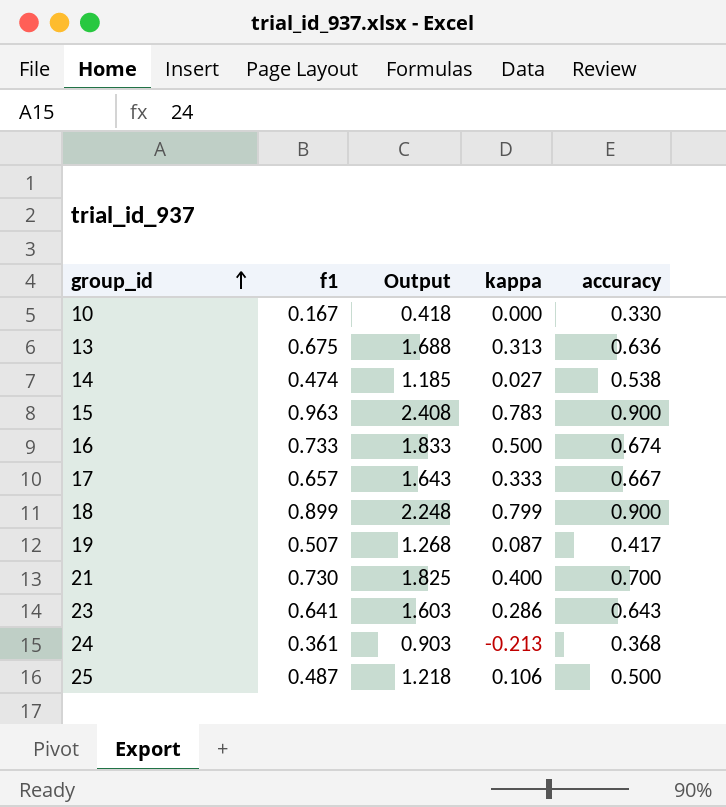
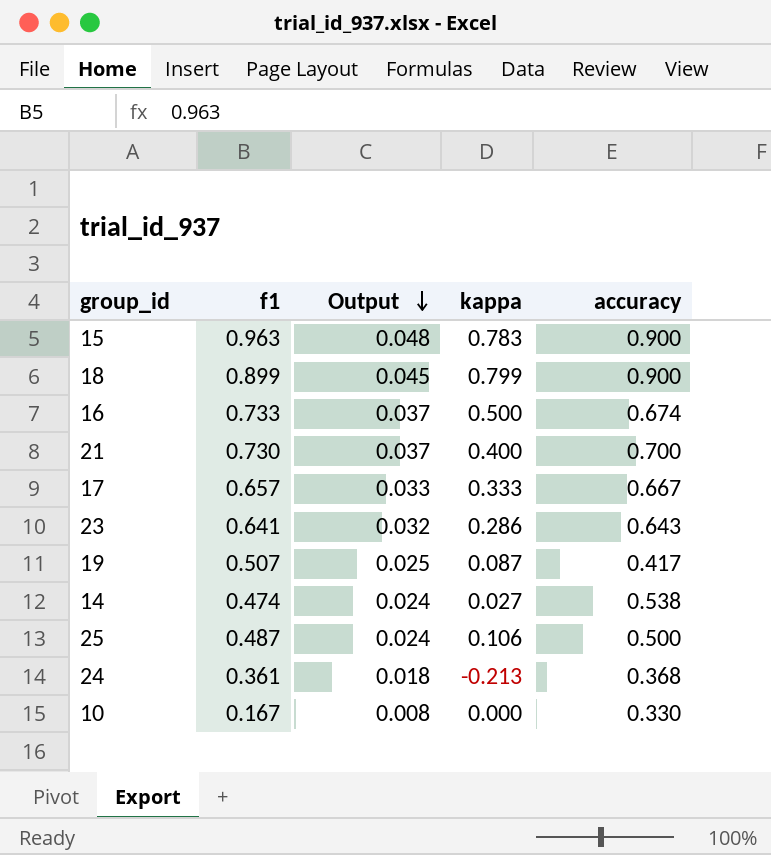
row order: group_id ascending -> Output descending
column Output | formula: [f1] * 2.5 -> [f1] * 0.05
row 13: 0.675 | 1.688 | 0.313 | 0.636 -> none

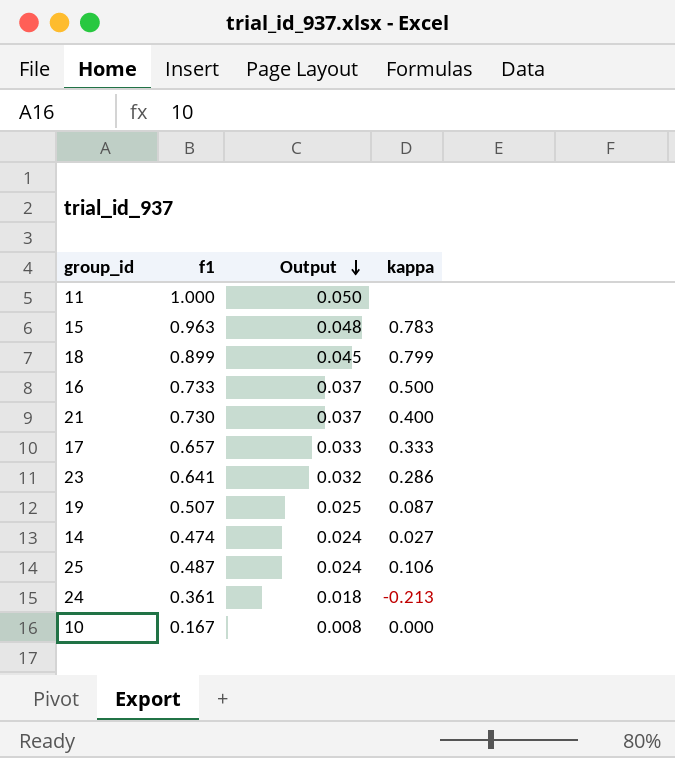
column accuracy | position: 5 -> none
row 11: none -> 1.000 | 0.050 | none

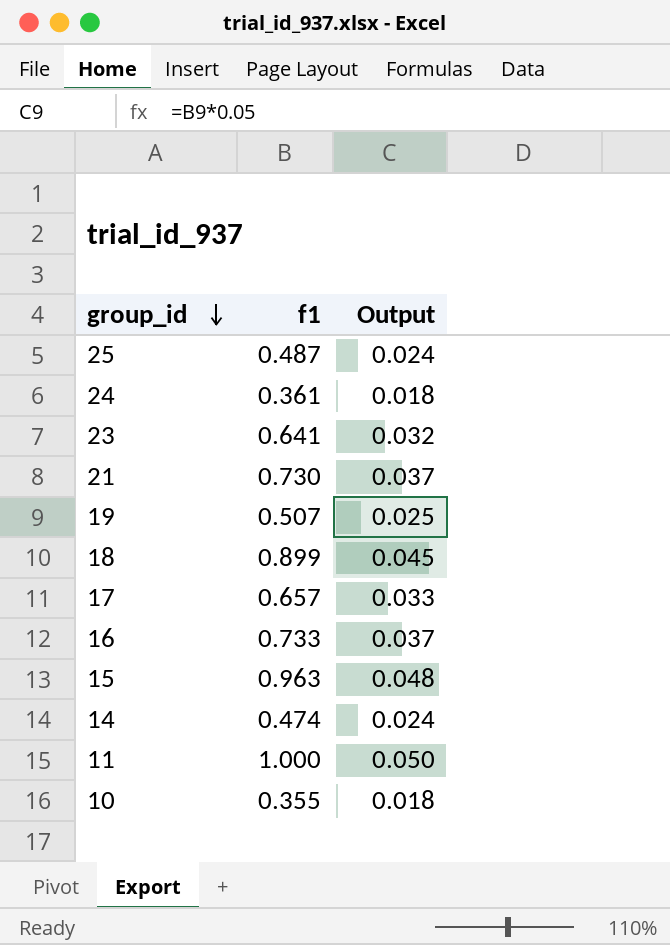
row order: Output descending -> group_id descending
column kappa | position: 4 -> none
10 | f1: 0.167 -> 0.355
10 | Output: 0.008 -> 0.018

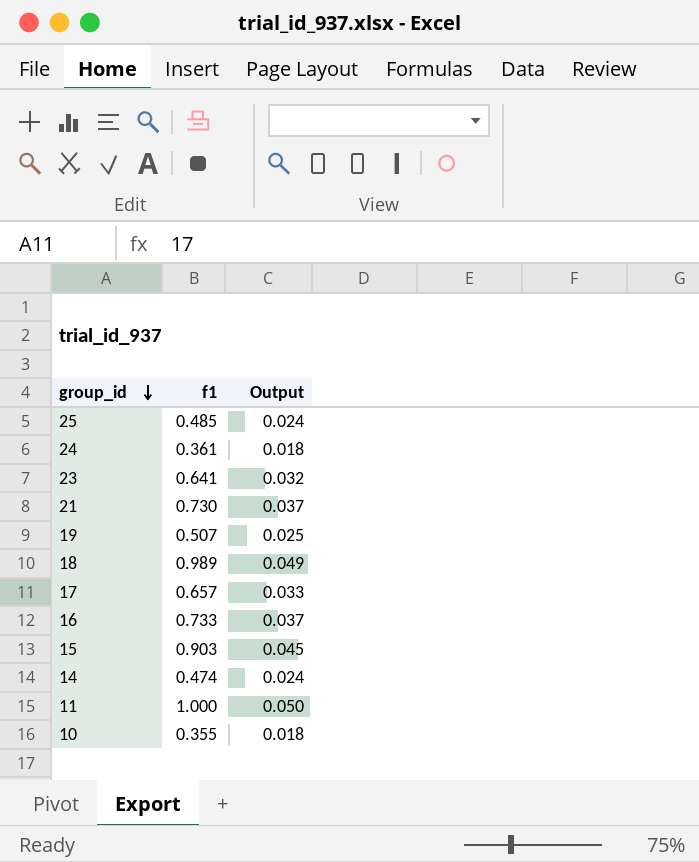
25 | f1: 0.487 -> 0.485
18 | f1: 0.899 -> 0.989
18 | Output: 0.045 -> 0.049
15 | f1: 0.963 -> 0.903
15 | Output: 0.048 -> 0.045

